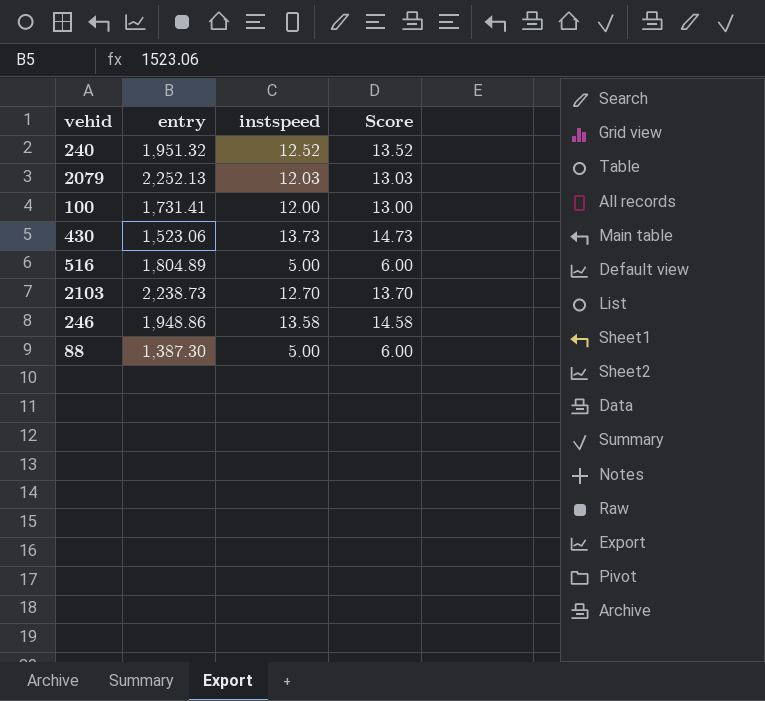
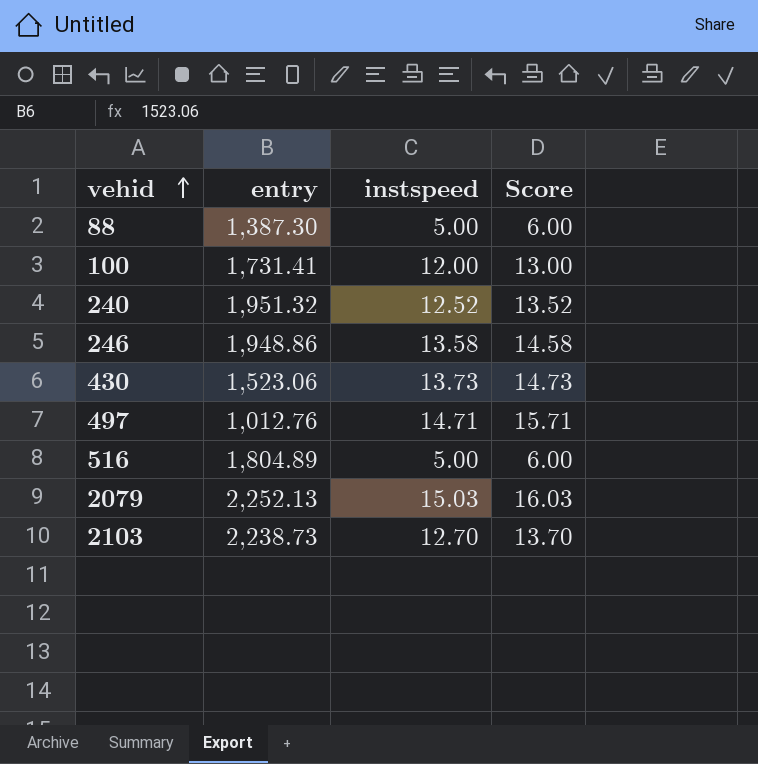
row order: none -> vehid ascending
row 497: none -> 1,012.76 | 14.71 | 15.71
2079 | instspeed: 12.03 -> 15.03
2079 | Score: 13.03 -> 16.03

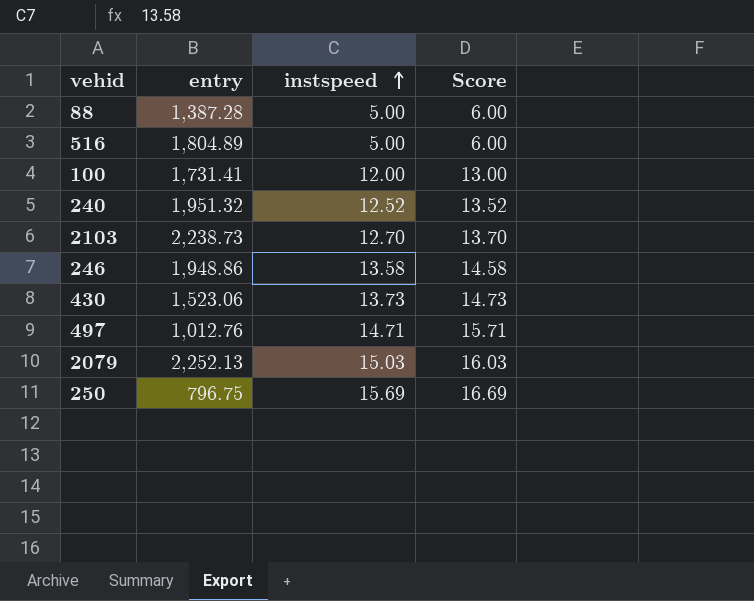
row order: vehid ascending -> instspeed ascending
88 | entry: 1,387.30 -> 1,387.28
row 250: none -> 796.75 | 15.69 | 16.69

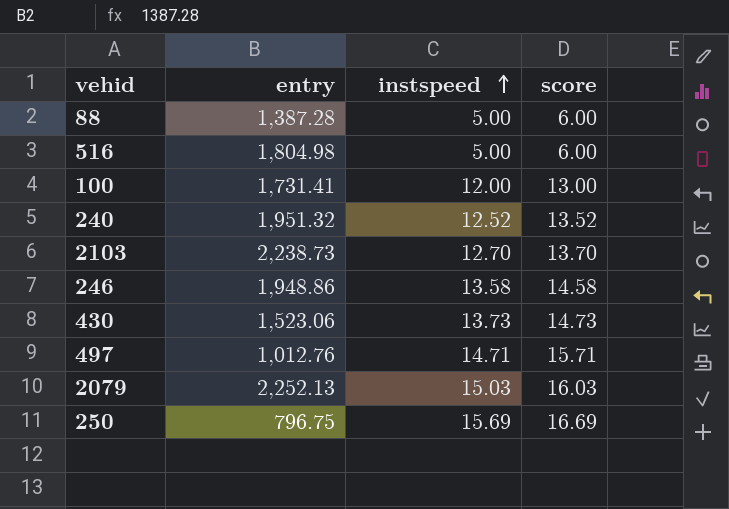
column name: Score -> score
516 | entry: 1,804.89 -> 1,804.98

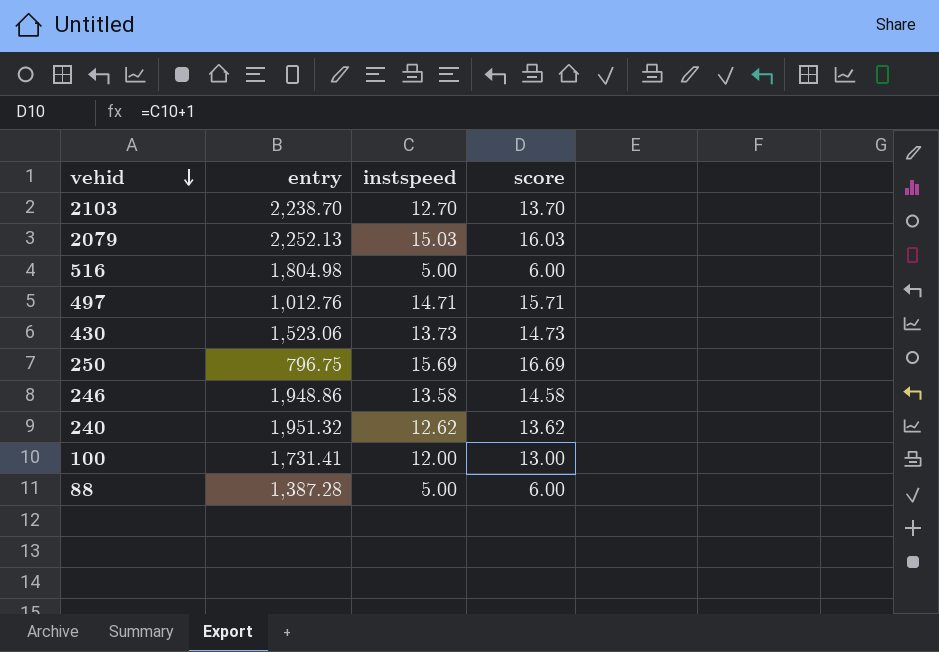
row order: instspeed ascending -> vehid descending
2103 | entry: 2,238.73 -> 2,238.70
240 | instspeed: 12.52 -> 12.62
240 | score: 13.52 -> 13.62

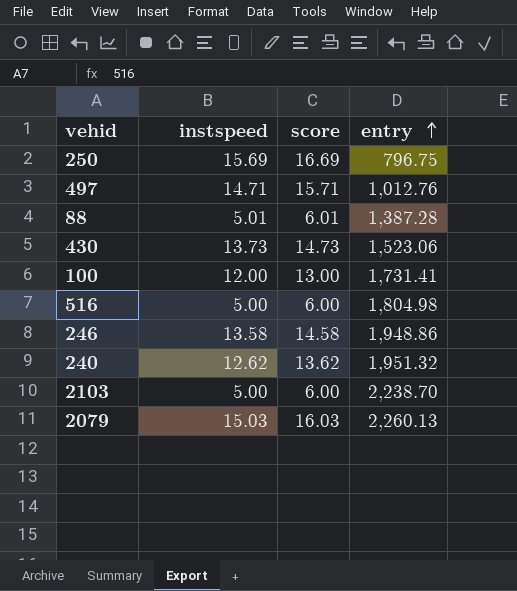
row order: vehid descending -> entry ascending
column entry | position: 2 -> 4
88 | instspeed: 5.00 -> 5.01
88 | score: 6.00 -> 6.01
2103 | instspeed: 12.70 -> 5.00
2103 | score: 13.70 -> 6.00
2079 | entry: 2,252.13 -> 2,260.13

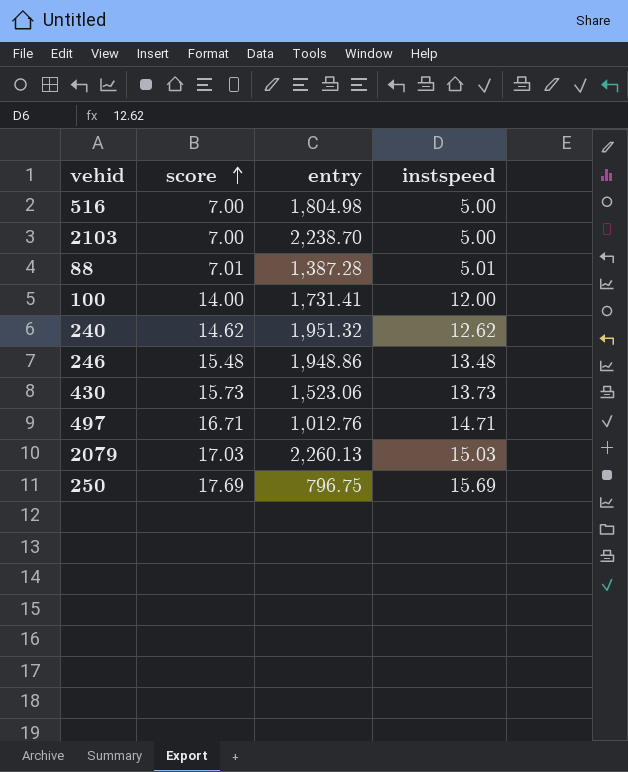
row order: entry ascending -> score ascending
column score | formula: [instspeed] + 1 -> [instspeed] + 2
column instspeed | position: 2 -> 4
246 | instspeed: 13.58 -> 13.48

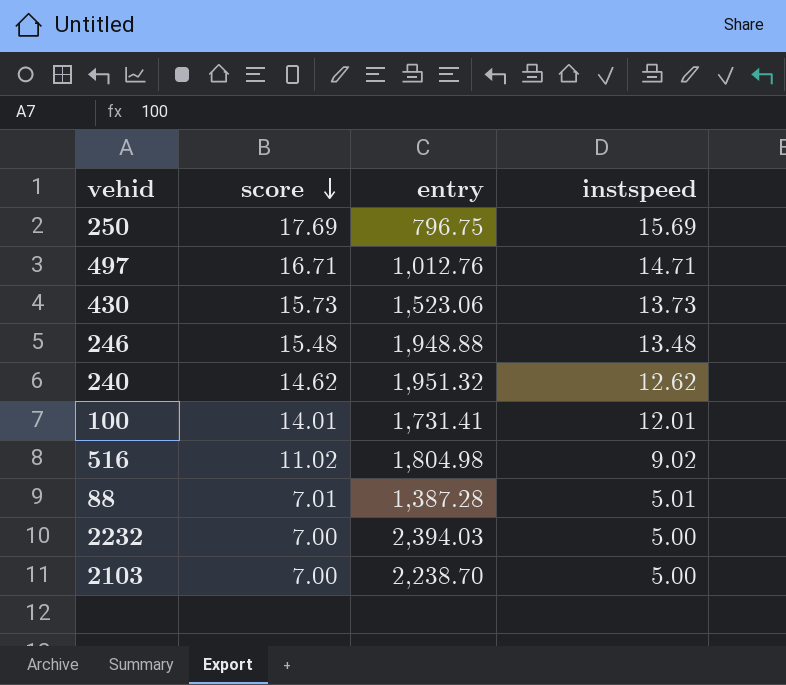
row order: score ascending -> score descending
row 2079: 17.03 | 2,260.13 | 15.03 -> none
246 | entry: 1,948.86 -> 1,948.88
100 | score: 14.00 -> 14.01
100 | instspeed: 12.00 -> 12.01
516 | score: 7.00 -> 11.02
516 | instspeed: 5.00 -> 9.02
row 2232: none -> 7.00 | 2,394.03 | 5.00

